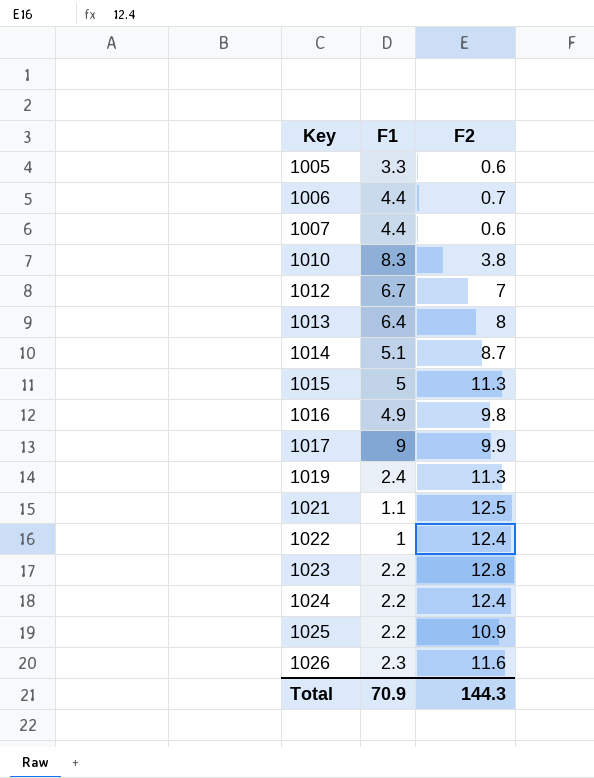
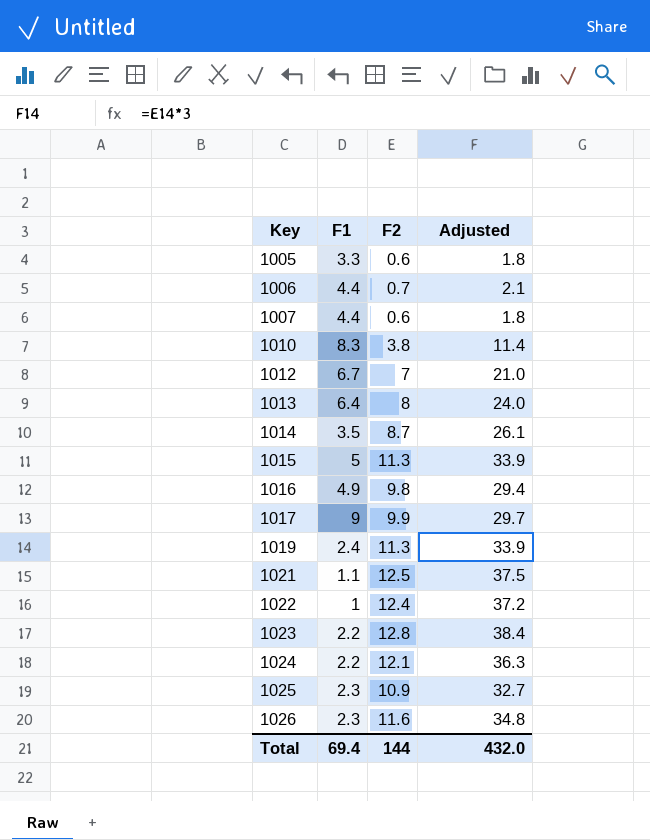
column Adjusted | formula: none -> [F2] * 3
1014 | F1: 5.1 -> 3.5
1024 | F2: 12.4 -> 12.1
1025 | F1: 2.2 -> 2.3
Total | F1: 70.9 -> 69.4
Total | F2: 144.3 -> 144

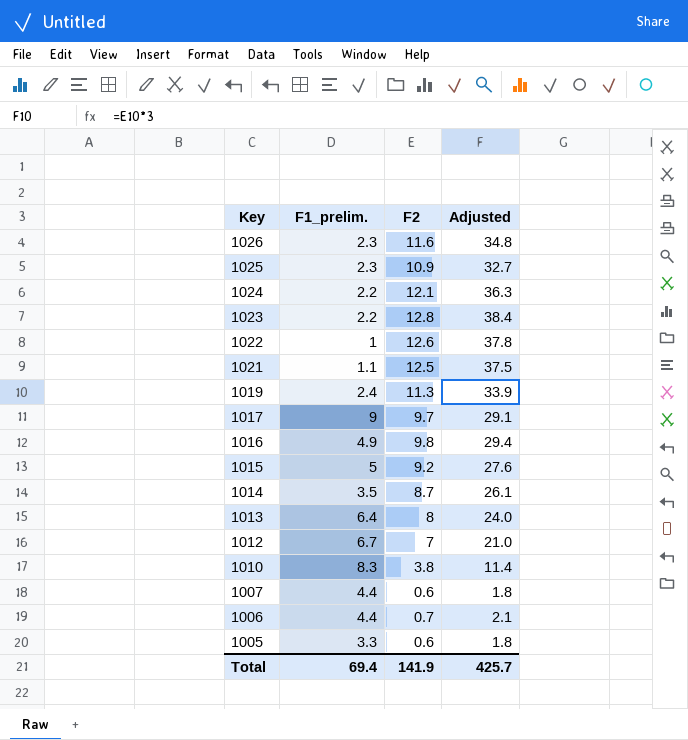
row order: Key ascending -> Key descending
column name: F1 -> F1_prelim.
1022 | F2: 12.4 -> 12.6
1022 | Adjusted: 37.2 -> 37.8
1017 | F2: 9.9 -> 9.7
1017 | Adjusted: 29.7 -> 29.1
1015 | F2: 11.3 -> 9.2
1015 | Adjusted: 33.9 -> 27.6
Total | F2: 144 -> 141.9
Total | Adjusted: 432.0 -> 425.7

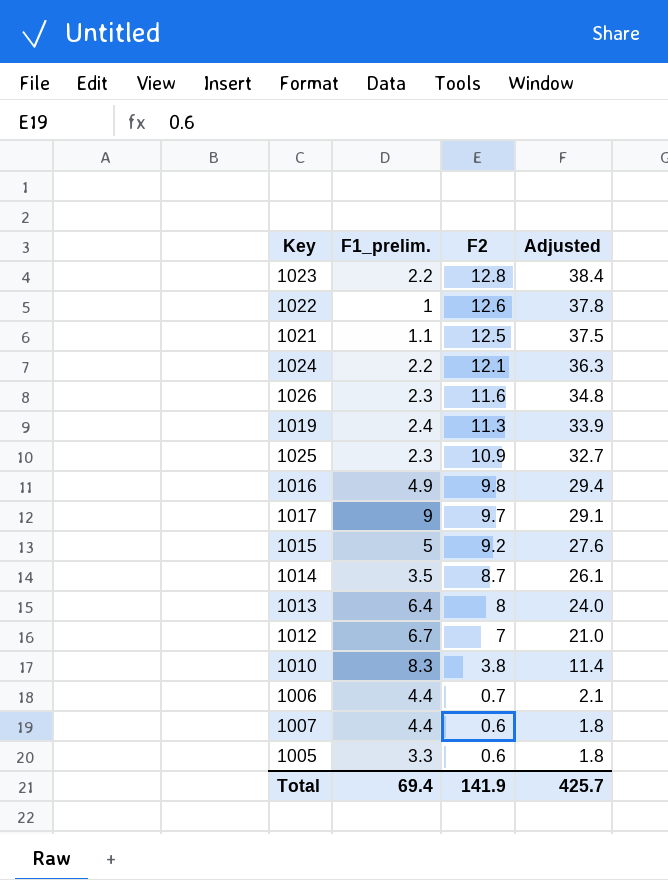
row order: Key descending -> F2 descending

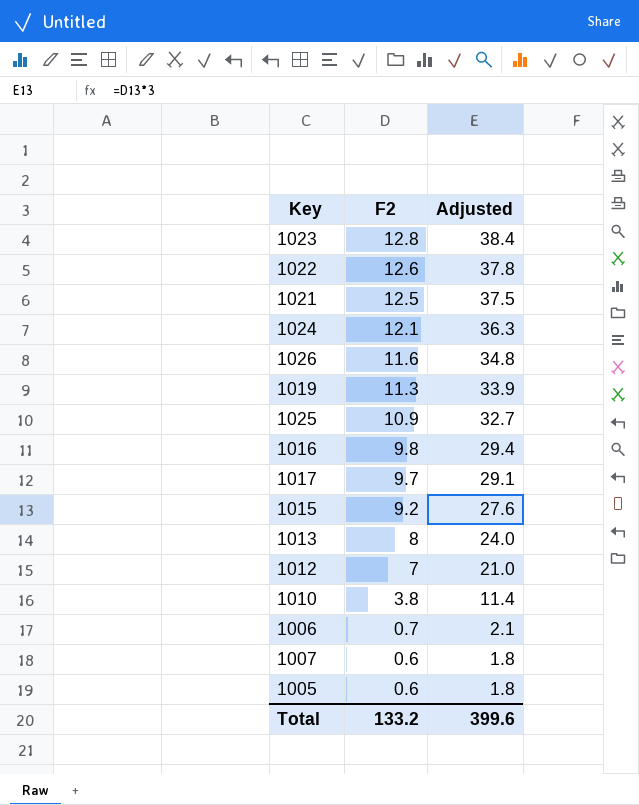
column F1_prelim. | position: 2 -> none
row 1014: 3.5 | 8.7 | 26.1 -> none
Total | F2: 141.9 -> 133.2
Total | Adjusted: 425.7 -> 399.6

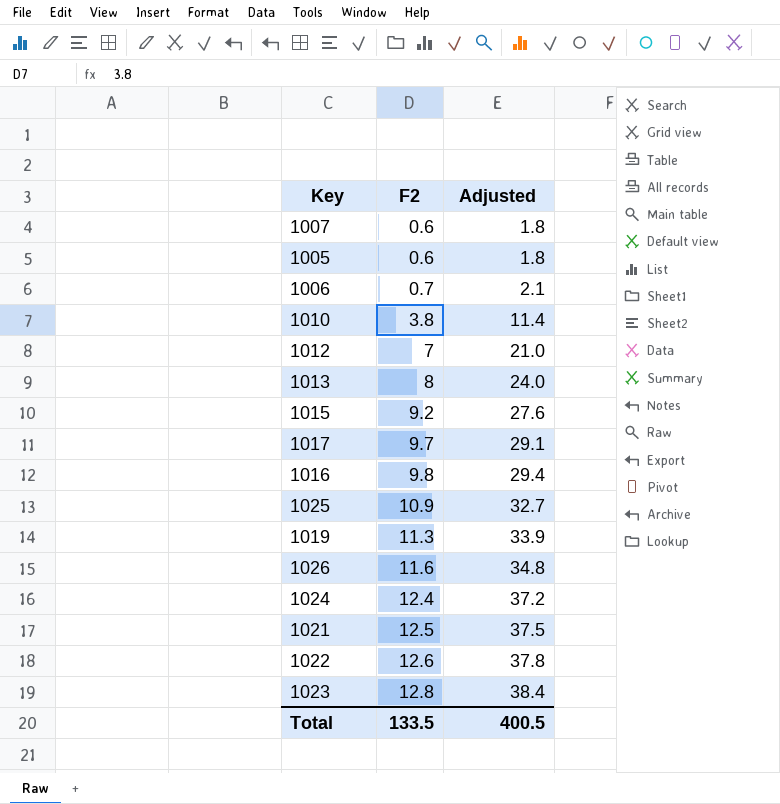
row order: F2 descending -> F2 ascending
1024 | F2: 12.1 -> 12.4
1024 | Adjusted: 36.3 -> 37.2
Total | F2: 133.2 -> 133.5
Total | Adjusted: 399.6 -> 400.5

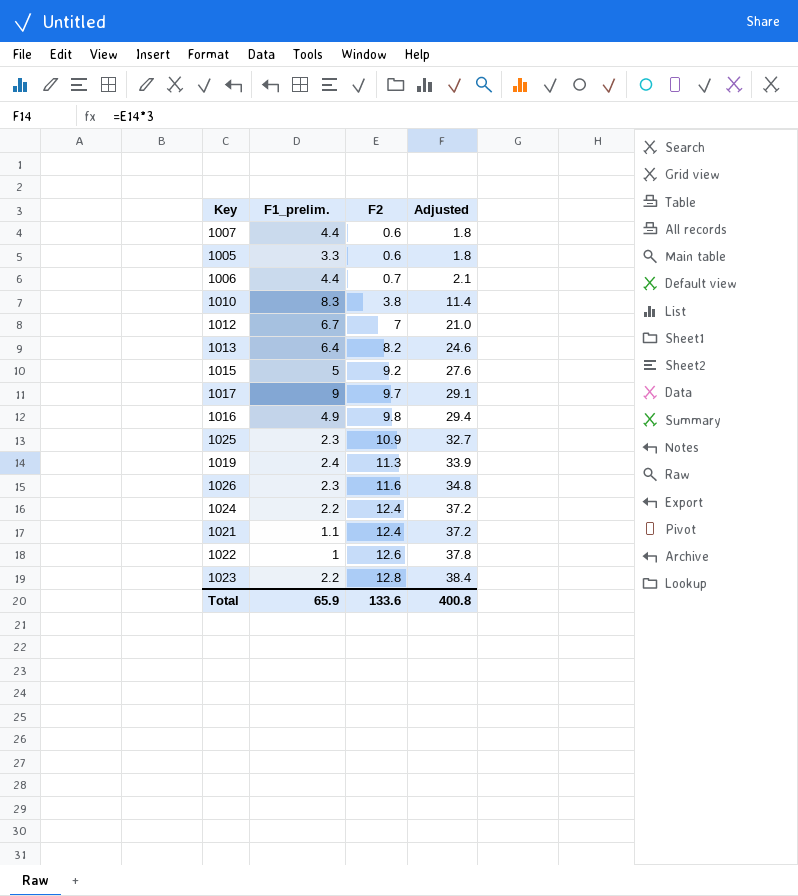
column F1_prelim. | position: none -> 2
1013 | F2: 8 -> 8.2
1013 | Adjusted: 24.0 -> 24.6
1021 | F2: 12.5 -> 12.4
1021 | Adjusted: 37.5 -> 37.2
Total | F2: 133.5 -> 133.6
Total | Adjusted: 400.5 -> 400.8

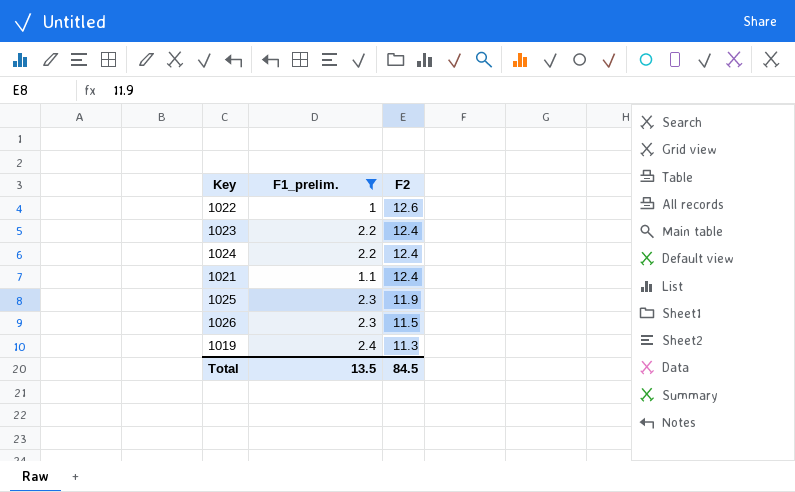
filter: none -> F1_prelim. <= 2.4
row order: F2 ascending -> F2 descending
column Adjusted | formula: [F2] * 3 -> none
1023 | F2: 12.8 -> 12.4
1025 | F2: 10.9 -> 11.9
1026 | F2: 11.6 -> 11.5
Total | F1_prelim.: 65.9 -> 13.5
Total | F2: 133.6 -> 84.5

